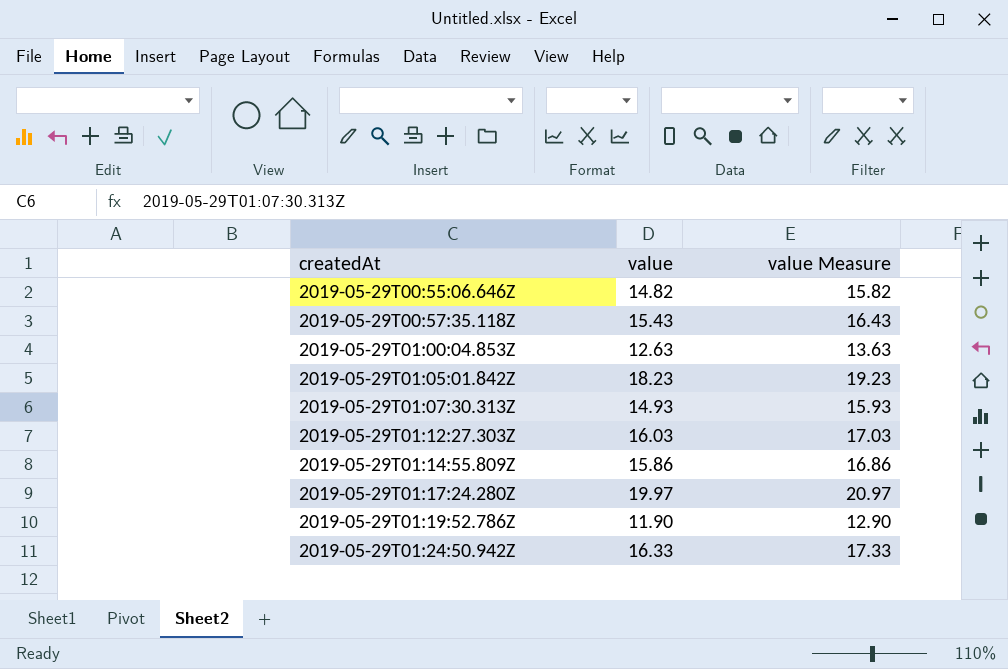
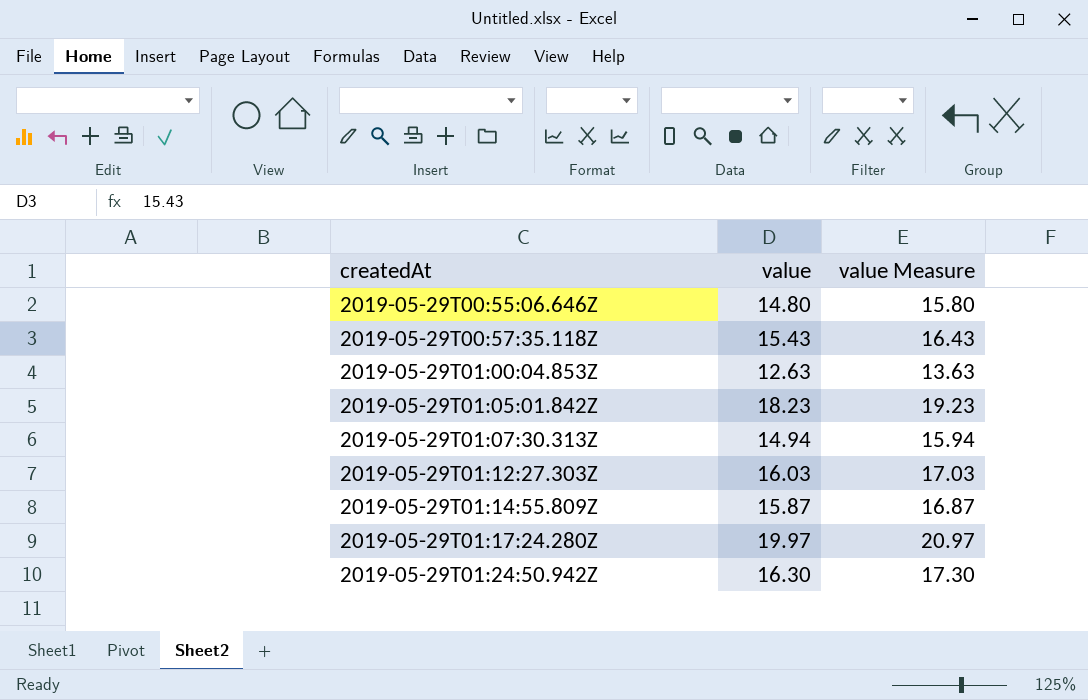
row 2019-05-29T01:19:52.786Z: 11.90 | 12.90 -> none
2019-05-29T00:55:06.646Z | value: 14.82 -> 14.80
2019-05-29T00:55:06.646Z | value Measure: 15.82 -> 15.80
2019-05-29T01:07:30.313Z | value: 14.93 -> 14.94
2019-05-29T01:07:30.313Z | value Measure: 15.93 -> 15.94
2019-05-29T01:14:55.809Z | value: 15.86 -> 15.87
2019-05-29T01:14:55.809Z | value Measure: 16.86 -> 16.87
2019-05-29T01:24:50.942Z | value: 16.33 -> 16.30
2019-05-29T01:24:50.942Z | value Measure: 17.33 -> 17.30

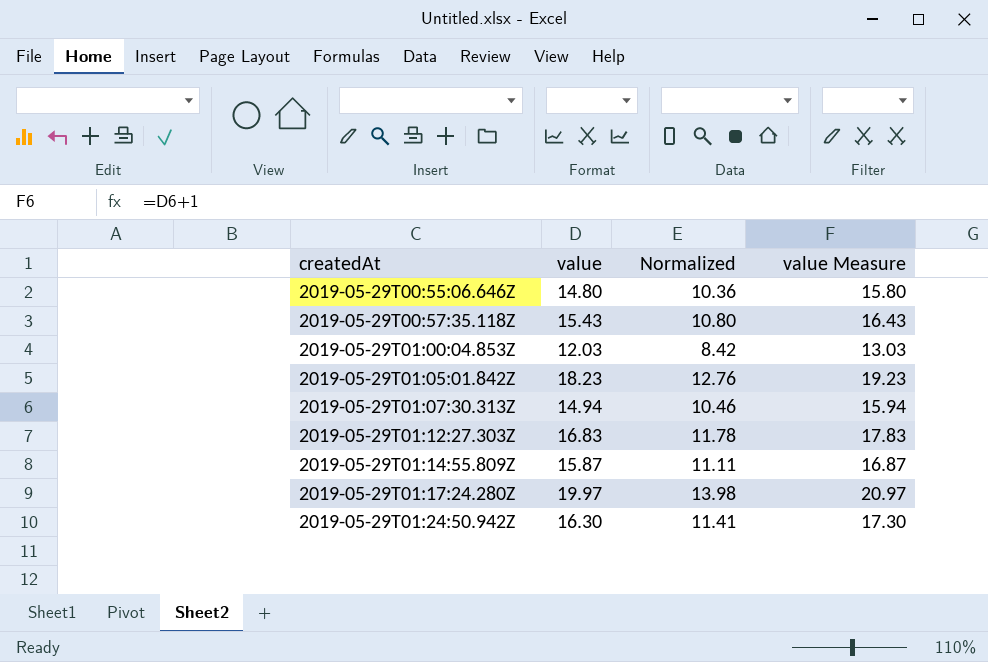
column Normalized | formula: none -> [value] * 0.7
2019-05-29T01:00:04.853Z | value: 12.63 -> 12.03
2019-05-29T01:00:04.853Z | value Measure: 13.63 -> 13.03
2019-05-29T01:12:27.303Z | value: 16.03 -> 16.83
2019-05-29T01:12:27.303Z | value Measure: 17.03 -> 17.83

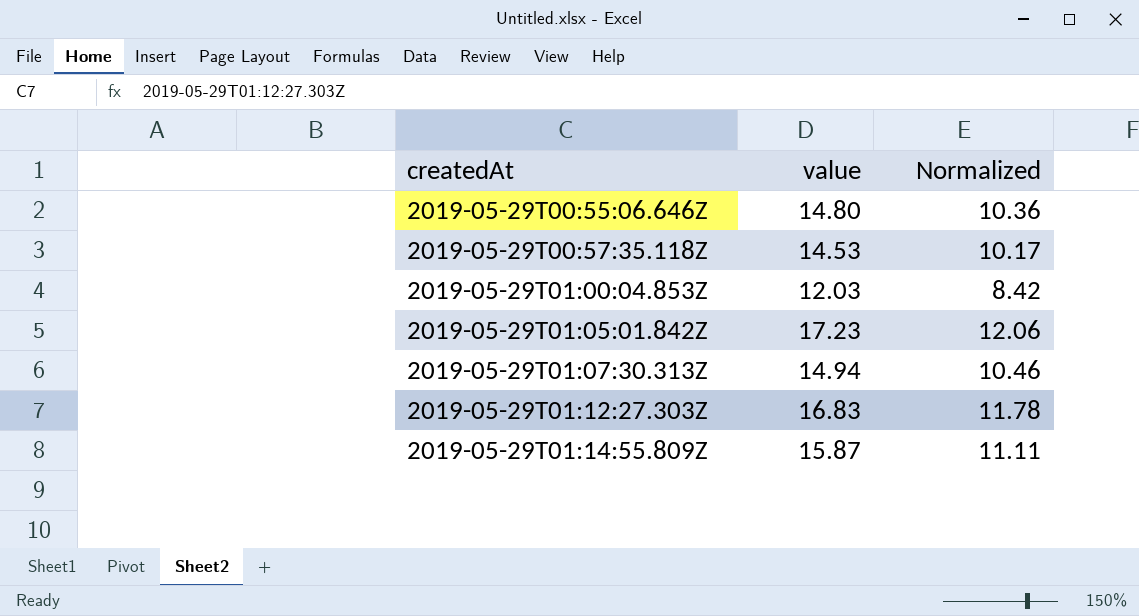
column value Measure | formula: [value] + 1 -> none
row 2019-05-29T01:17:24.280Z: 19.97 | 13.98 | 20.97 -> none
row 2019-05-29T01:24:50.942Z: 16.30 | 11.41 | 17.30 -> none
2019-05-29T00:57:35.118Z | value: 15.43 -> 14.53
2019-05-29T00:57:35.118Z | Normalized: 10.80 -> 10.17
2019-05-29T01:05:01.842Z | value: 18.23 -> 17.23
2019-05-29T01:05:01.842Z | Normalized: 12.76 -> 12.06

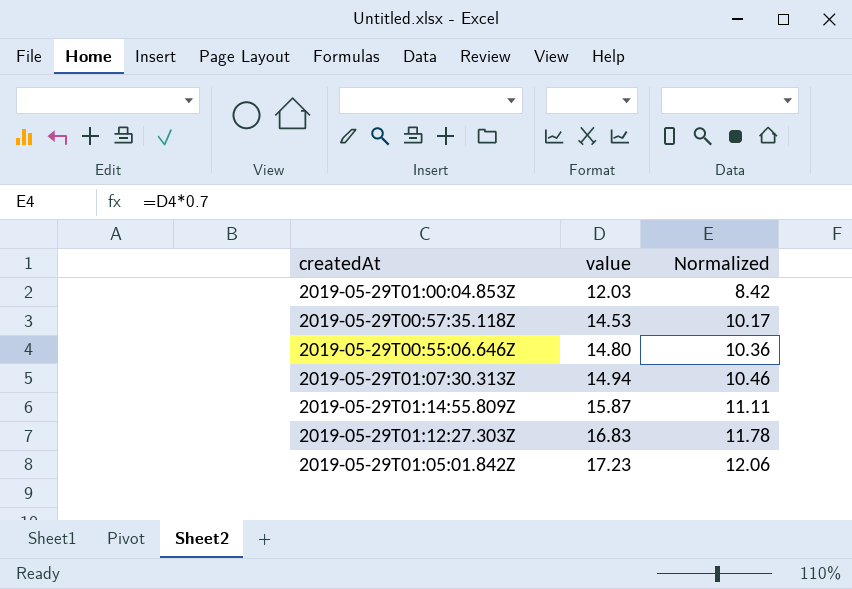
row order: createdAt ascending -> value ascending

